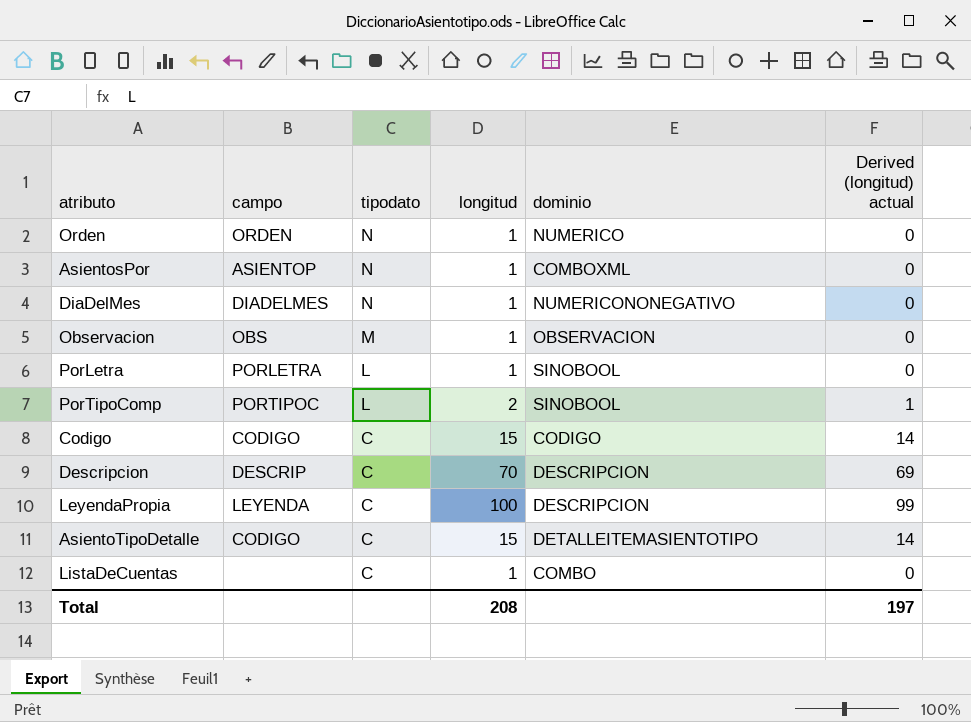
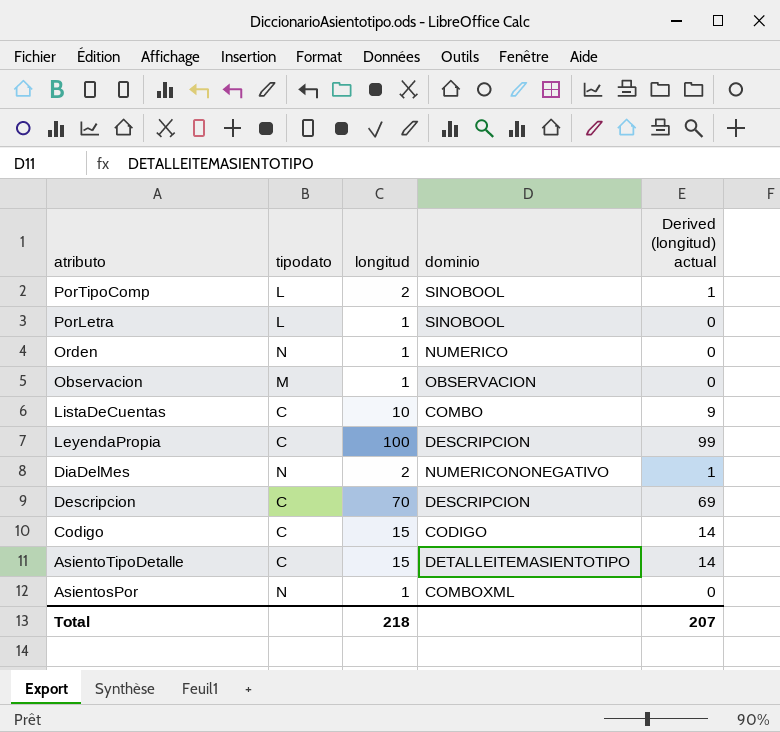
row order: tipodato descending -> atributo descending
column campo | position: 2 -> none
ListaDeCuentas | longitud: 1 -> 10
ListaDeCuentas | Derived (longitud) actual: 0 -> 9
DiaDelMes | longitud: 1 -> 2
DiaDelMes | Derived (longitud) actual: 0 -> 1
Total | longitud: 208 -> 218
Total | Derived (longitud) actual: 197 -> 207

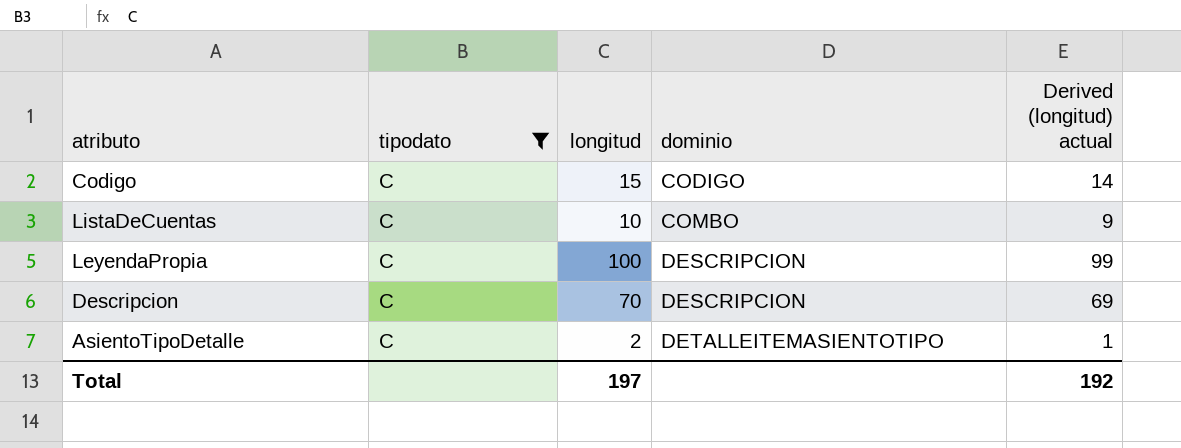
filter: none -> tipodato = C
row order: atributo descending -> dominio ascending
AsientoTipoDetalle | longitud: 15 -> 2
AsientoTipoDetalle | Derived (longitud) actual: 14 -> 1
Total | longitud: 218 -> 197
Total | Derived (longitud) actual: 207 -> 192

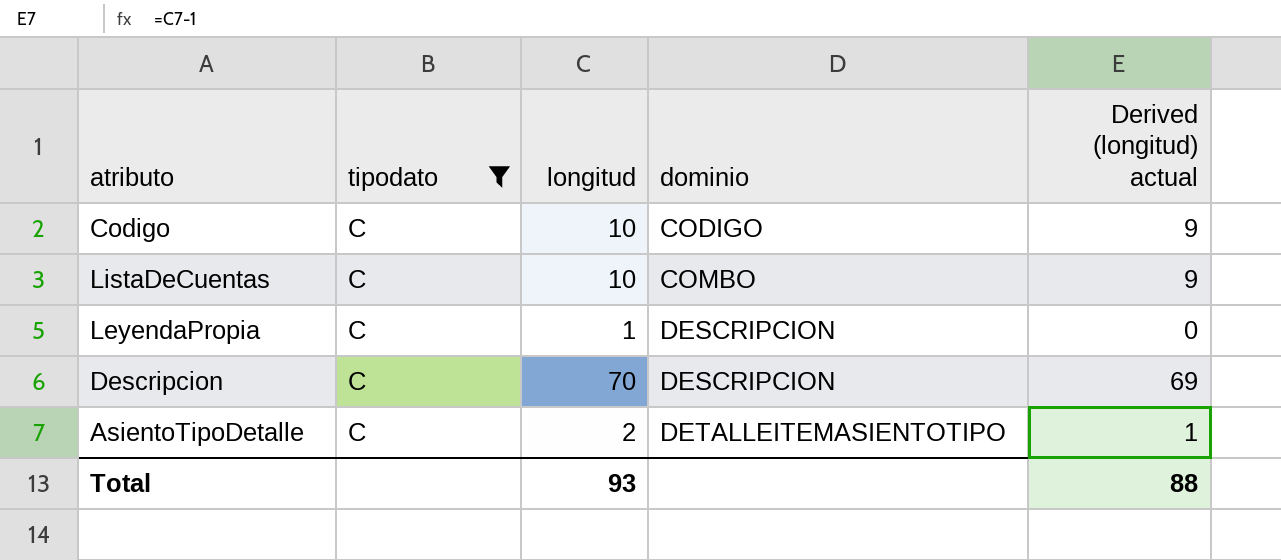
Codigo | longitud: 15 -> 10
Codigo | Derived (longitud) actual: 14 -> 9
LeyendaPropia | longitud: 100 -> 1
LeyendaPropia | Derived (longitud) actual: 99 -> 0
Total | longitud: 197 -> 93
Total | Derived (longitud) actual: 192 -> 88

